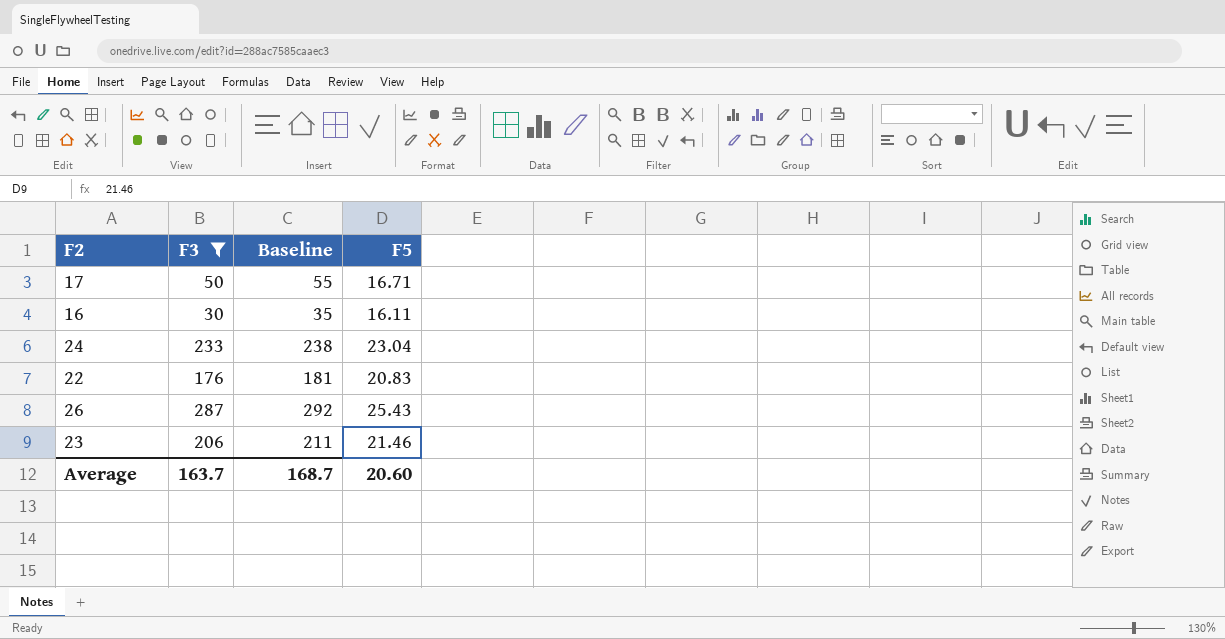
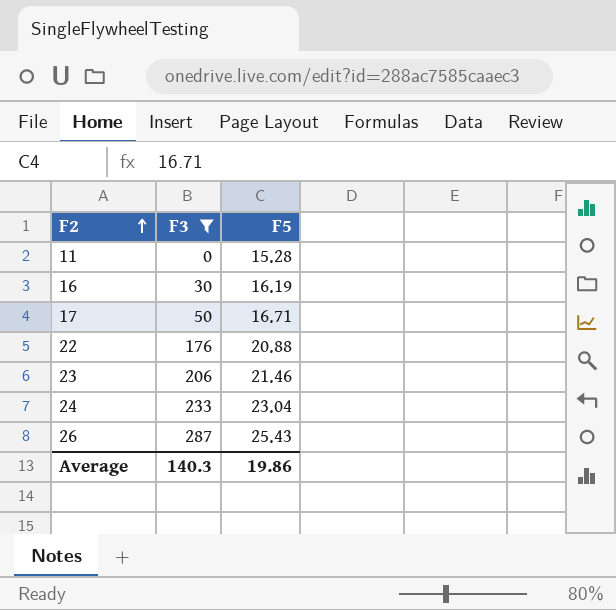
row order: none -> F2 ascending
column Baseline | formula: [F3] + 5 -> none
row 11: none -> 0 | 15.28
16 | F5: 16.11 -> 16.19
22 | F5: 20.83 -> 20.88
Average | F3: 163.7 -> 140.3
Average | F5: 20.60 -> 19.86

